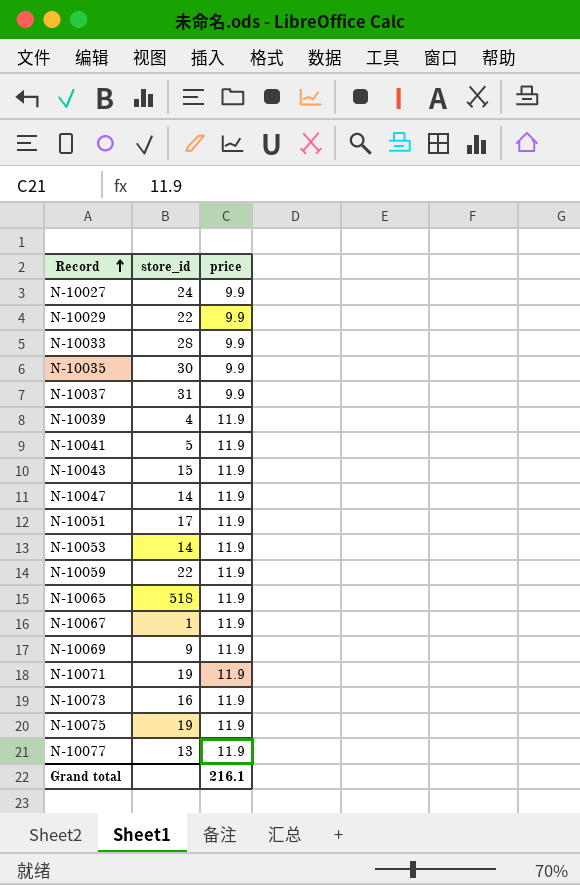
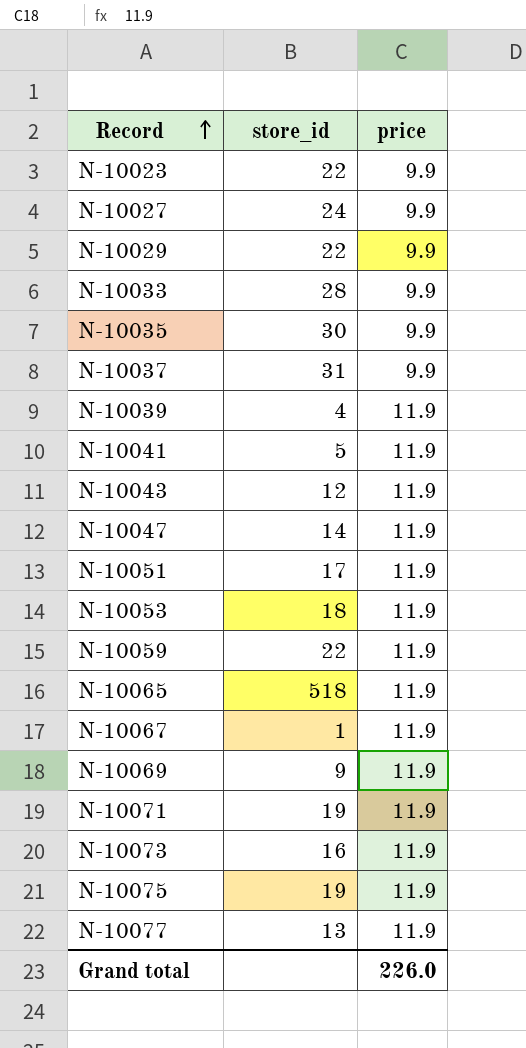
row N-10023: none -> 22 | 9.9
N-10043 | store_id: 15 -> 12
N-10053 | store_id: 14 -> 18
Grand total | price: 216.1 -> 226.0

